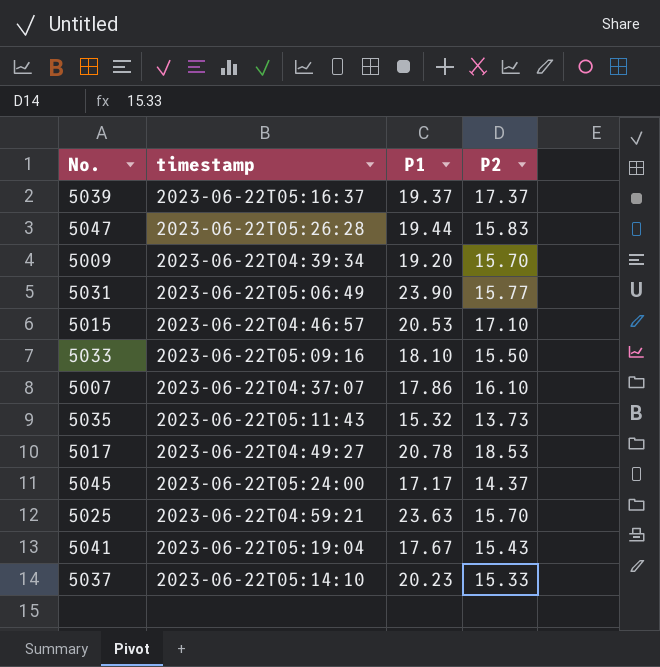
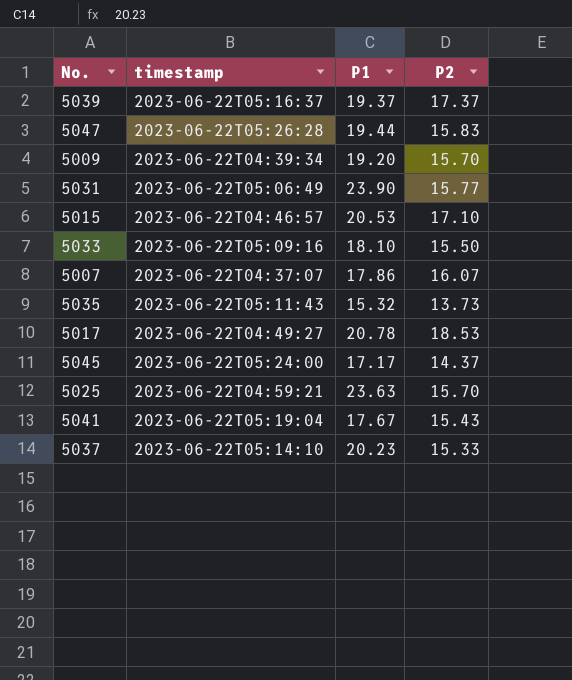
5007 | P2: 16.10 -> 16.07

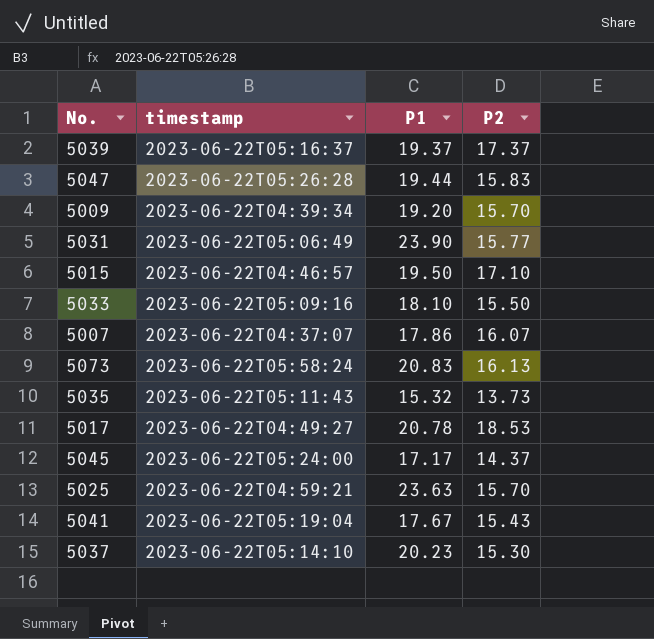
5015 | P1: 20.53 -> 19.50
row 5073: none -> 2023-06-22T05:58:24 | 20.83 | 16.13
5037 | P2: 15.33 -> 15.30

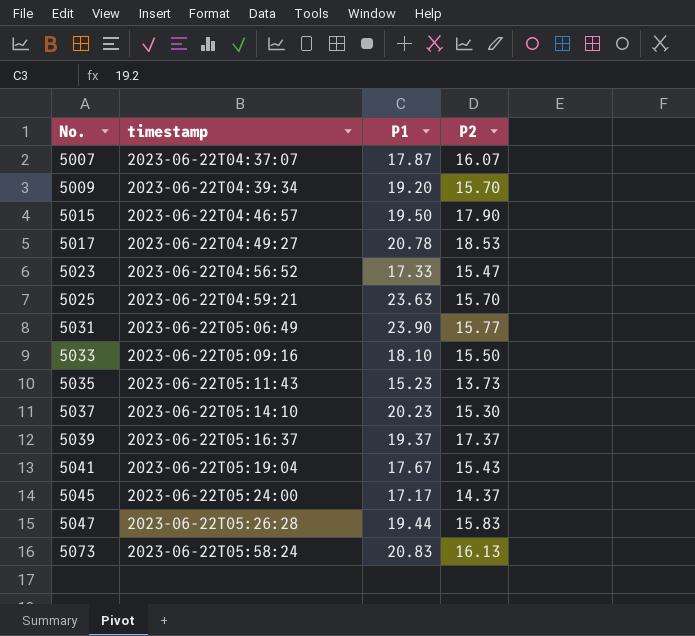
row order: none -> No. ascending
5007 | P1: 17.86 -> 17.87
5015 | P2: 17.10 -> 17.90
row 5023: none -> 2023-06-22T04:56:52 | 17.33 | 15.47
5035 | P1: 15.32 -> 15.23

